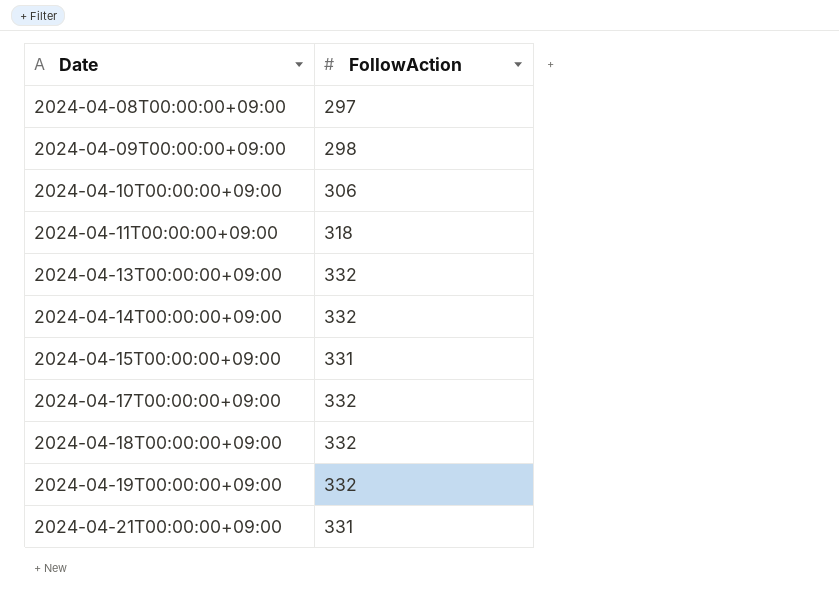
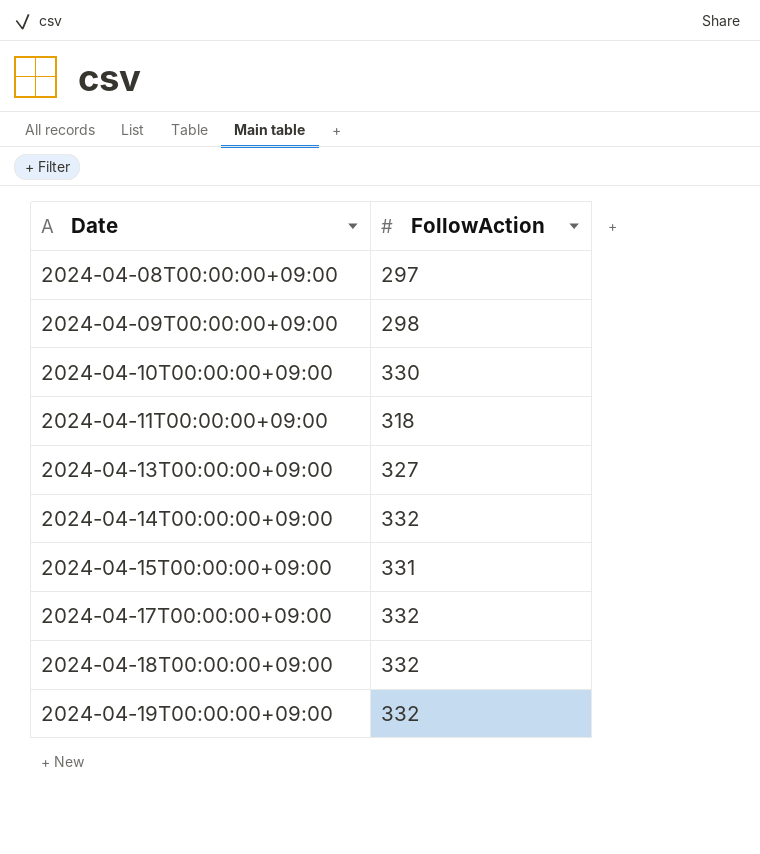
row 2024-04-21T00:00:00+09:00: 331 -> none
2024-04-10T00:00:00+09:00 | FollowAction: 306 -> 330
2024-04-13T00:00:00+09:00 | FollowAction: 332 -> 327

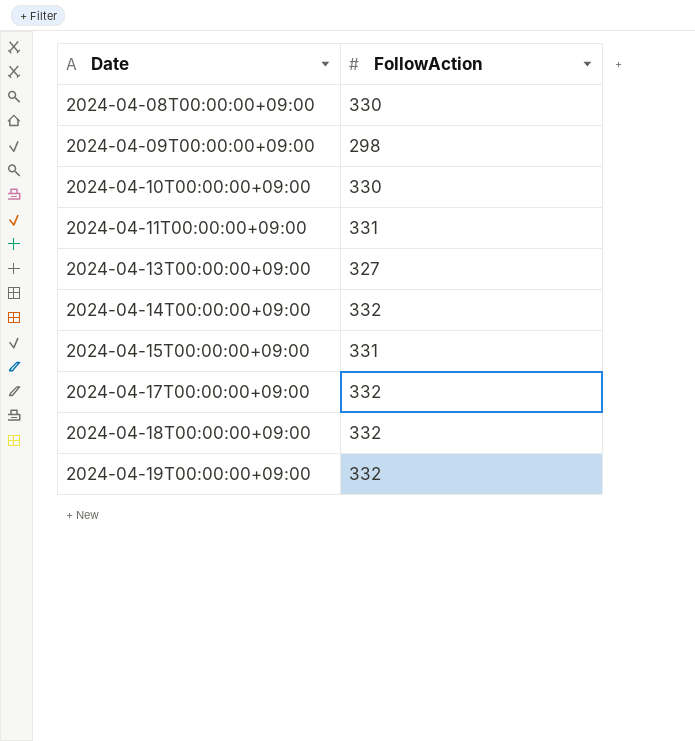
2024-04-08T00:00:00+09:00 | FollowAction: 297 -> 330
2024-04-11T00:00:00+09:00 | FollowAction: 318 -> 331

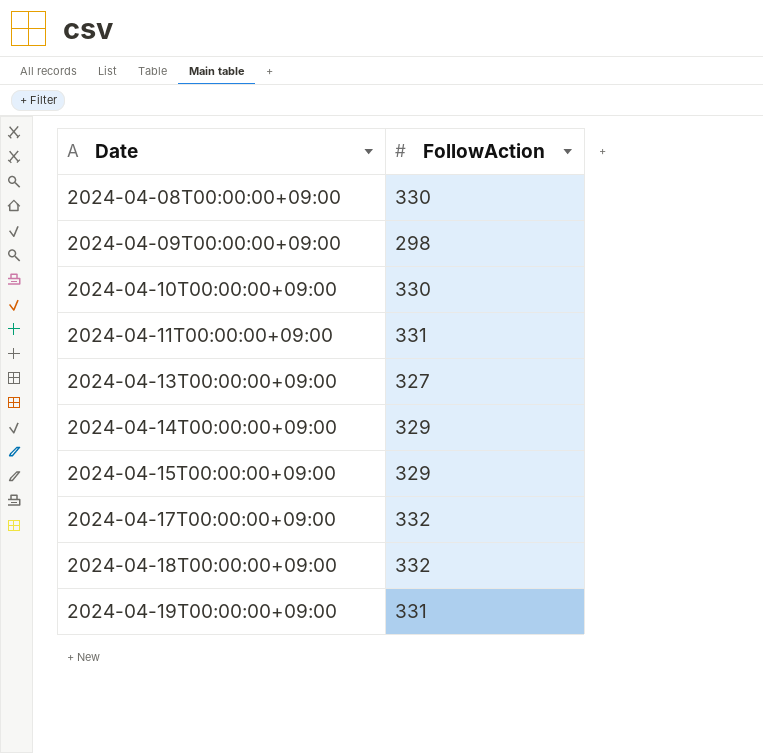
2024-04-14T00:00:00+09:00 | FollowAction: 332 -> 329
2024-04-15T00:00:00+09:00 | FollowAction: 331 -> 329
2024-04-19T00:00:00+09:00 | FollowAction: 332 -> 331

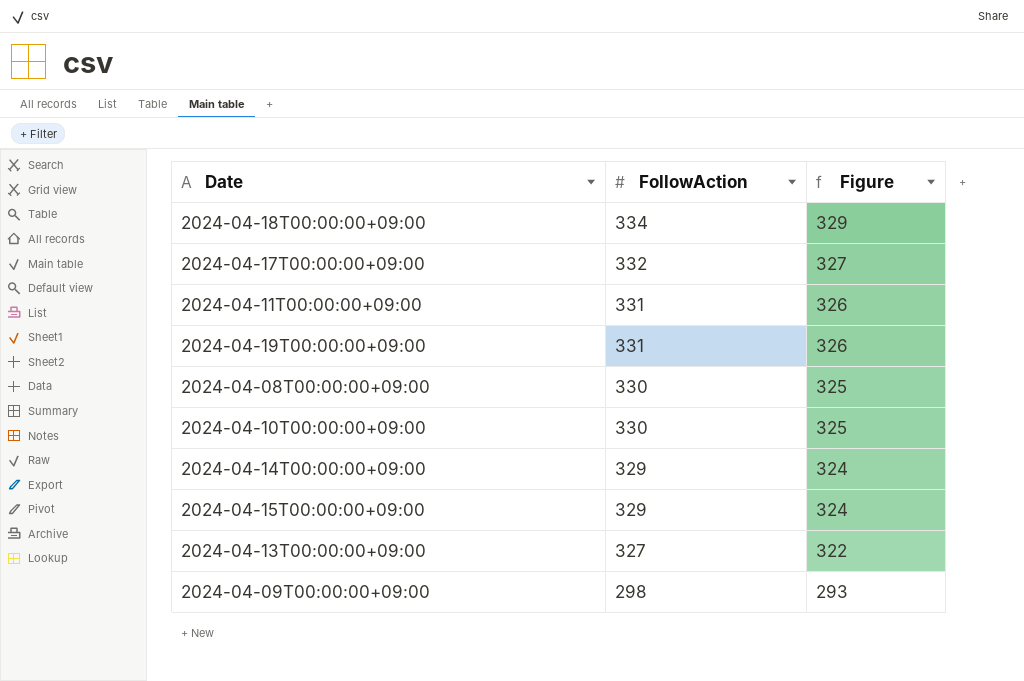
row order: Date ascending -> FollowAction descending
column Figure | formula: none -> [FollowAction] - 5
2024-04-18T00:00:00+09:00 | FollowAction: 332 -> 334

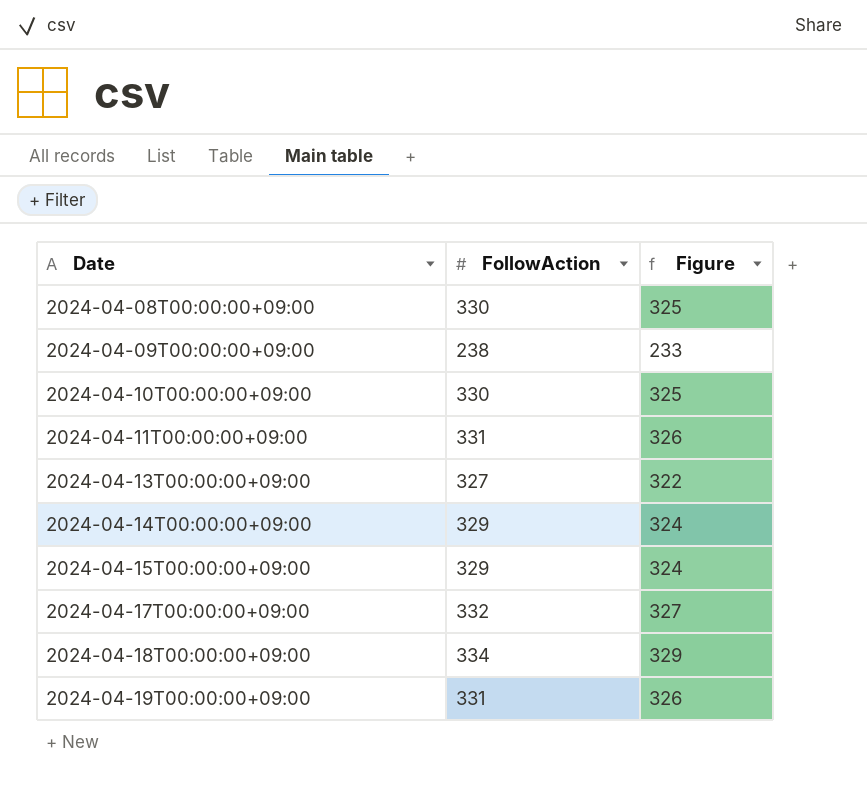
row order: FollowAction descending -> Date ascending
2024-04-09T00:00:00+09:00 | FollowAction: 298 -> 238
2024-04-09T00:00:00+09:00 | Figure: 293 -> 233

